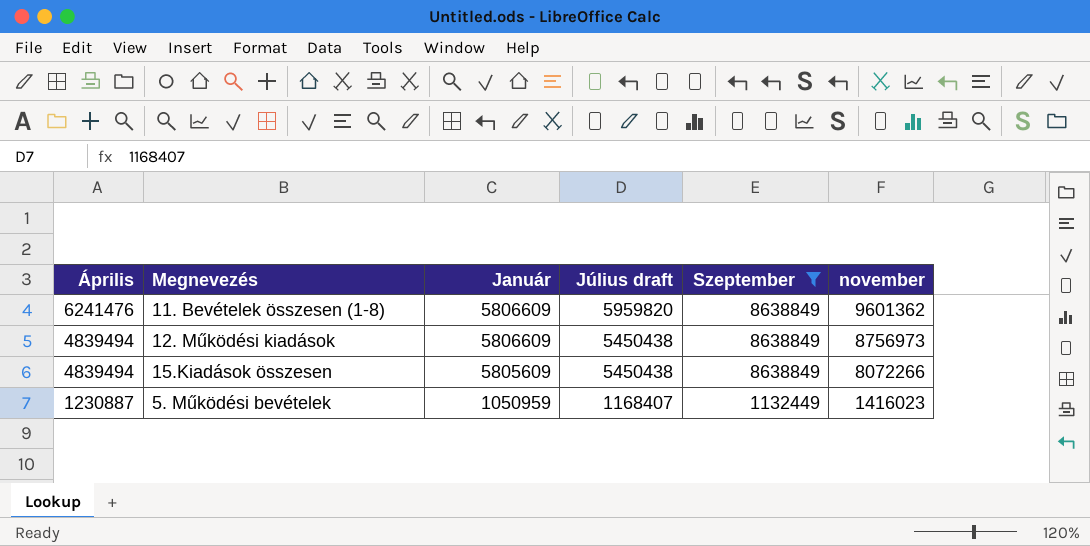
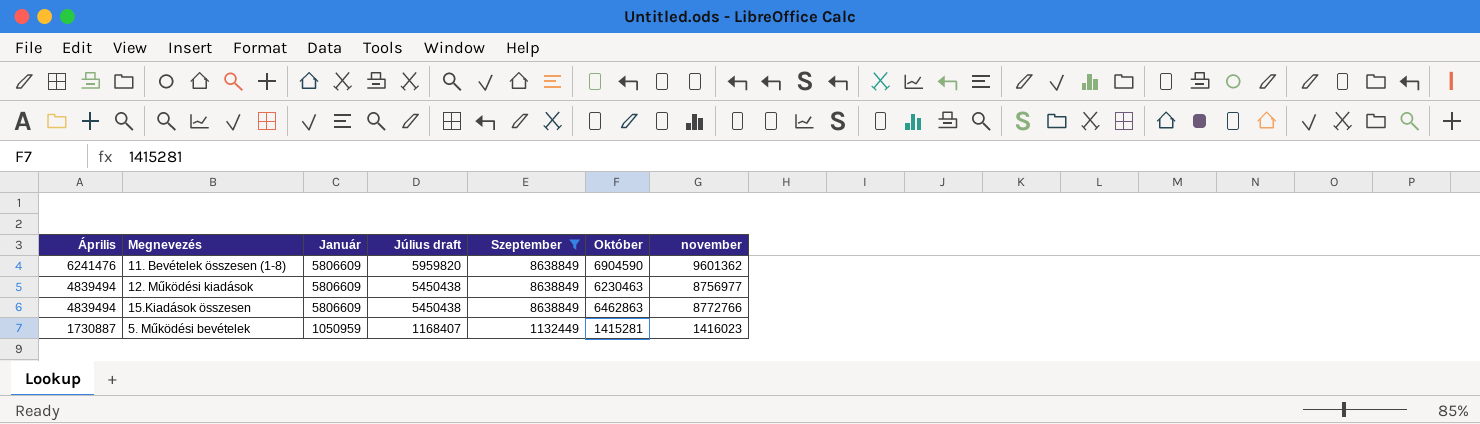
column Október | position: none -> 6
12. Működési kiadások | november: 8756973 -> 8756977
15.Kiadások összesen | Január: 5805609 -> 5806609
15.Kiadások összesen | november: 8072266 -> 8772766
5. Működési bevételek | Április: 1230887 -> 1730887

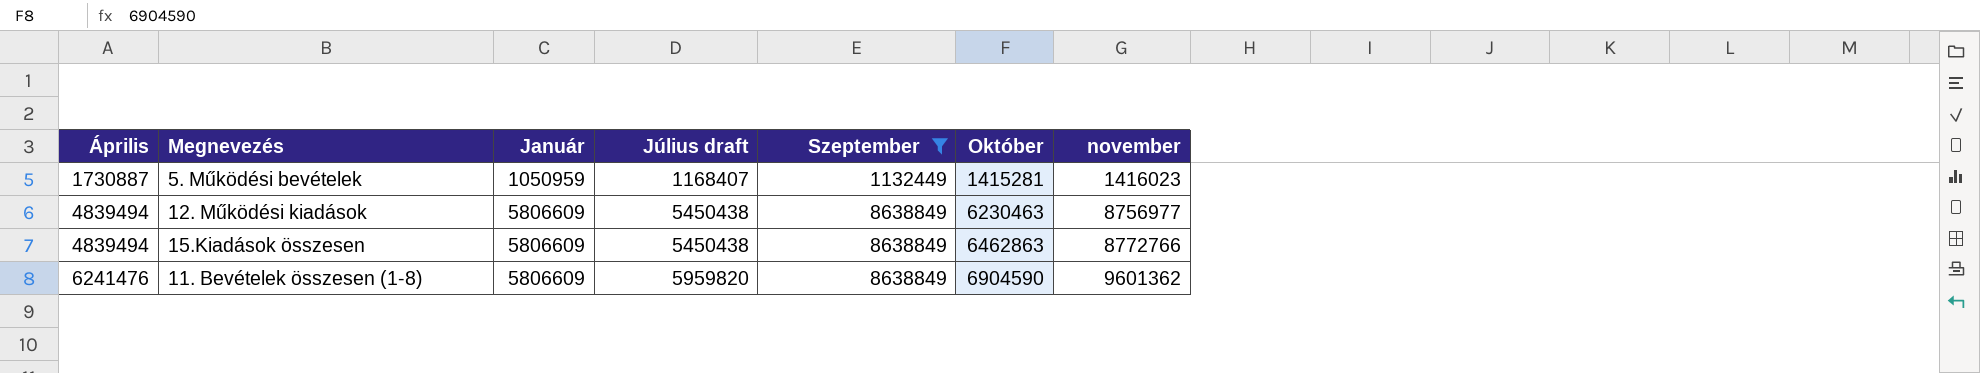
row order: Április descending -> Április ascending

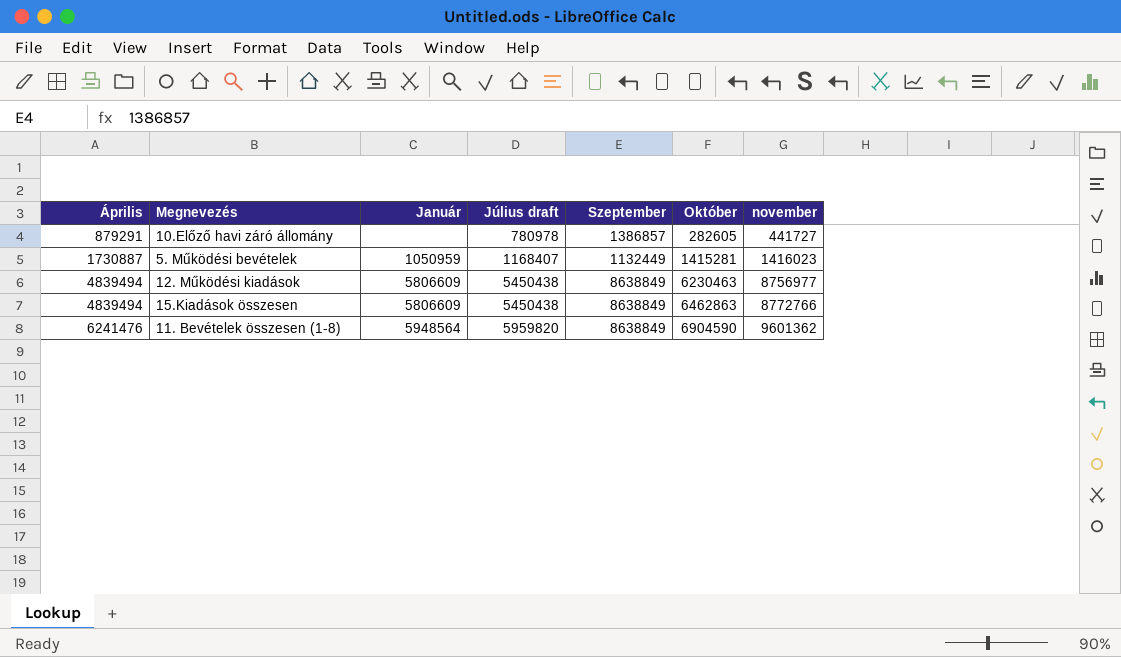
filter: Szeptember != 1386857 -> none
11. Bevételek összesen (1-8) | Január: 5806609 -> 5948564

